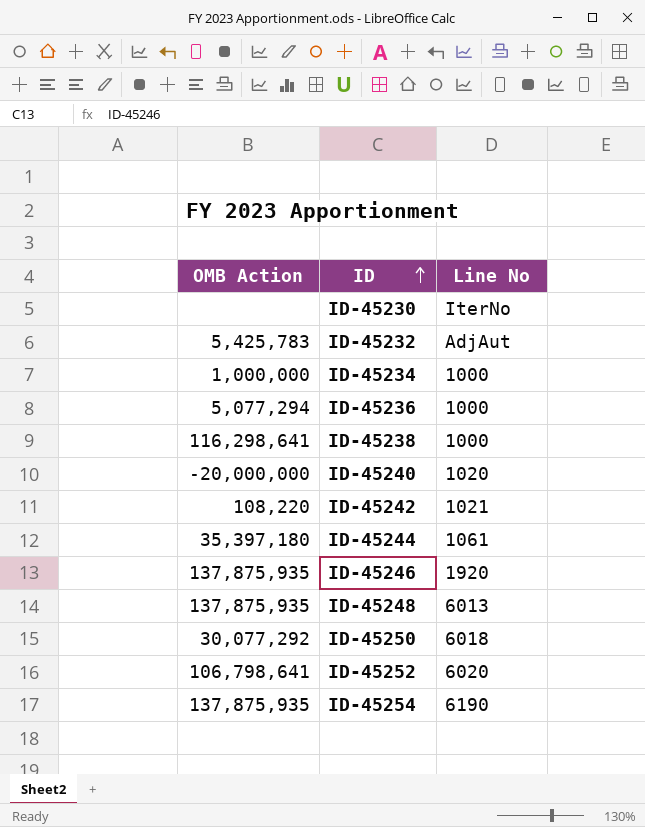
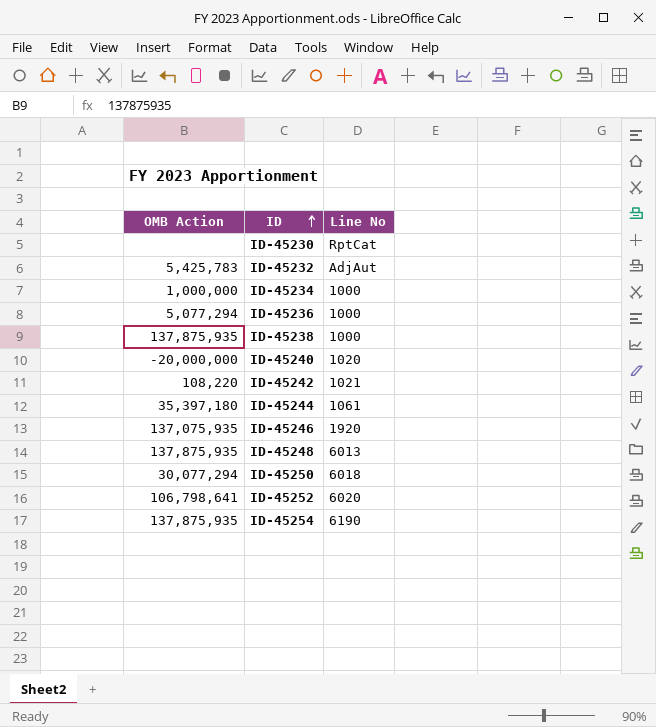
ID-45230 | Line No: IterNo -> RptCat
ID-45238 | OMB Action: 116,298,641 -> 137,875,935
ID-45246 | OMB Action: 137,875,935 -> 137,075,935
ID-45250 | OMB Action: 30,077,292 -> 30,077,294

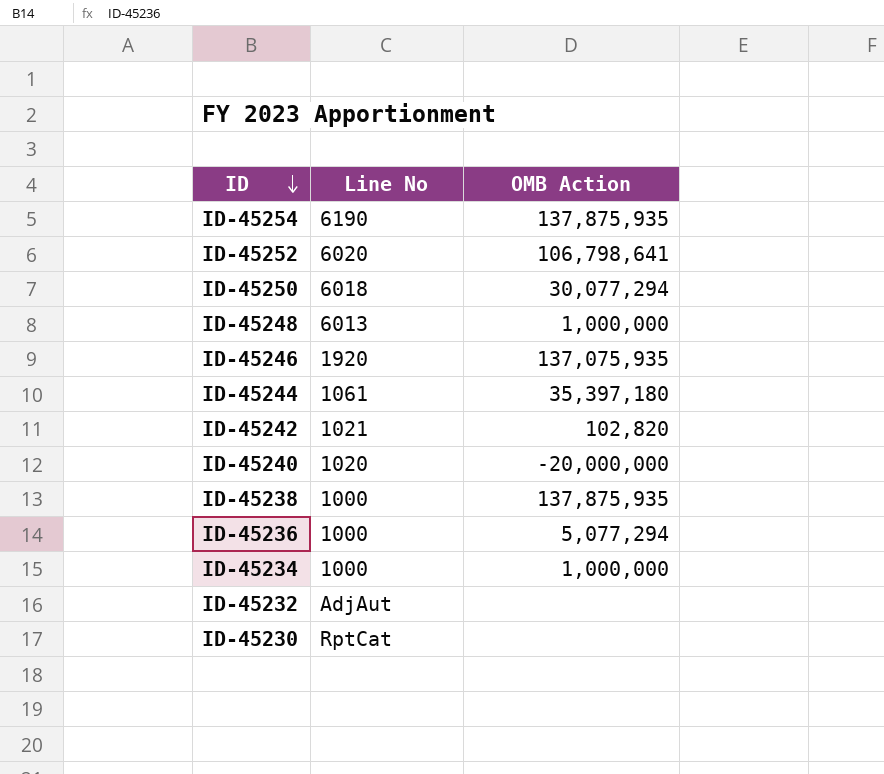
row order: ID ascending -> ID descending
column OMB Action | position: 1 -> 3
ID-45248 | OMB Action: 137,875,935 -> 1,000,000
ID-45242 | OMB Action: 108,220 -> 102,820
ID-45232 | OMB Action: 5,425,783 -> none

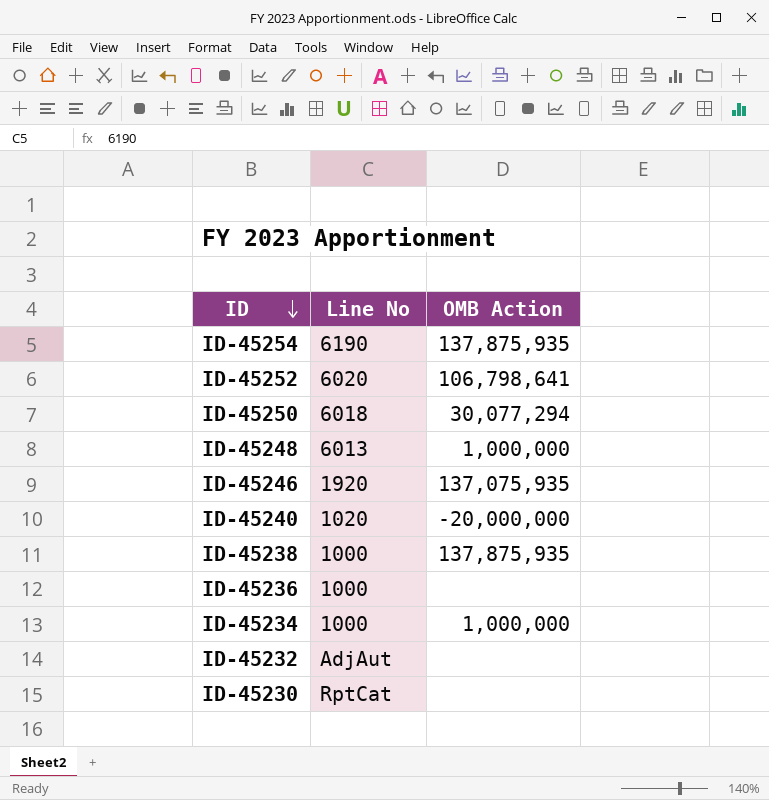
row ID-45244: 1061 | 35,397,180 -> none
row ID-45242: 1021 | 102,820 -> none
ID-45236 | OMB Action: 5,077,294 -> none

